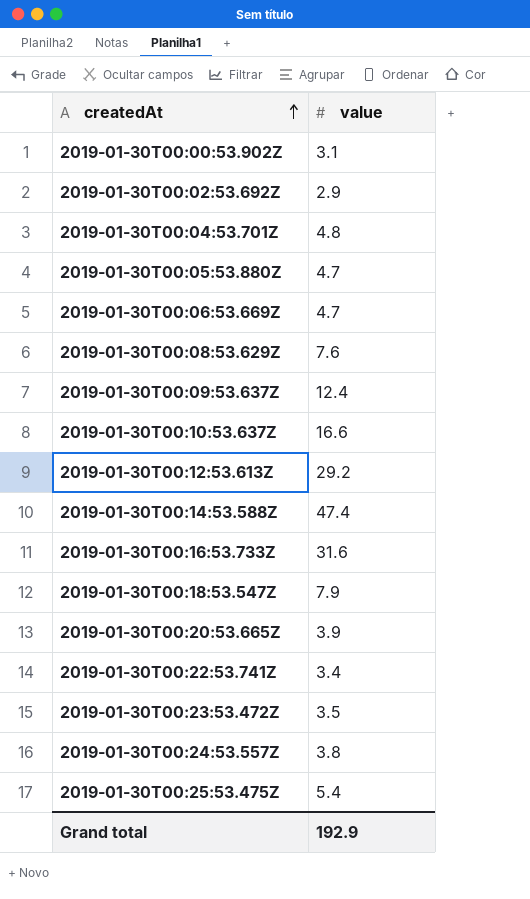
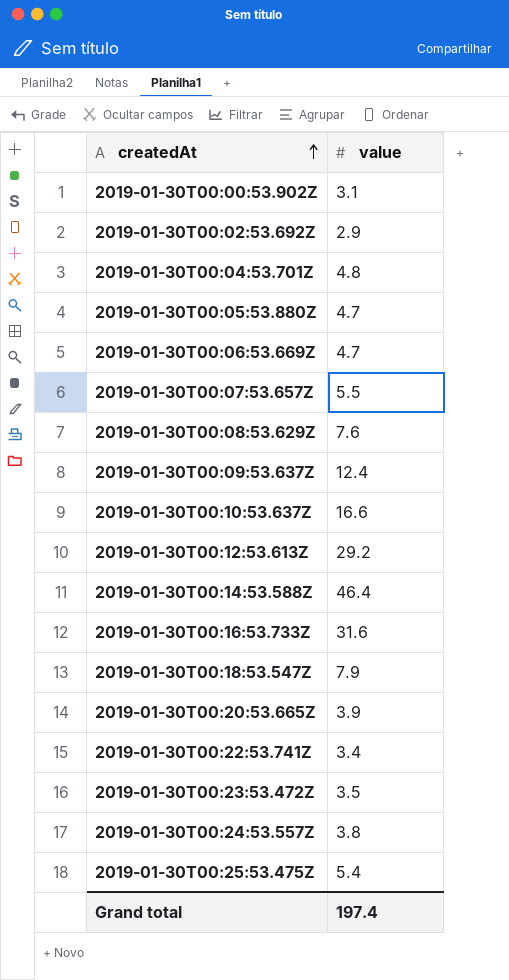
row 2019-01-30T00:07:53.657Z: none -> 5.5
2019-01-30T00:14:53.588Z | value: 47.4 -> 46.4
Grand total | value: 192.9 -> 197.4

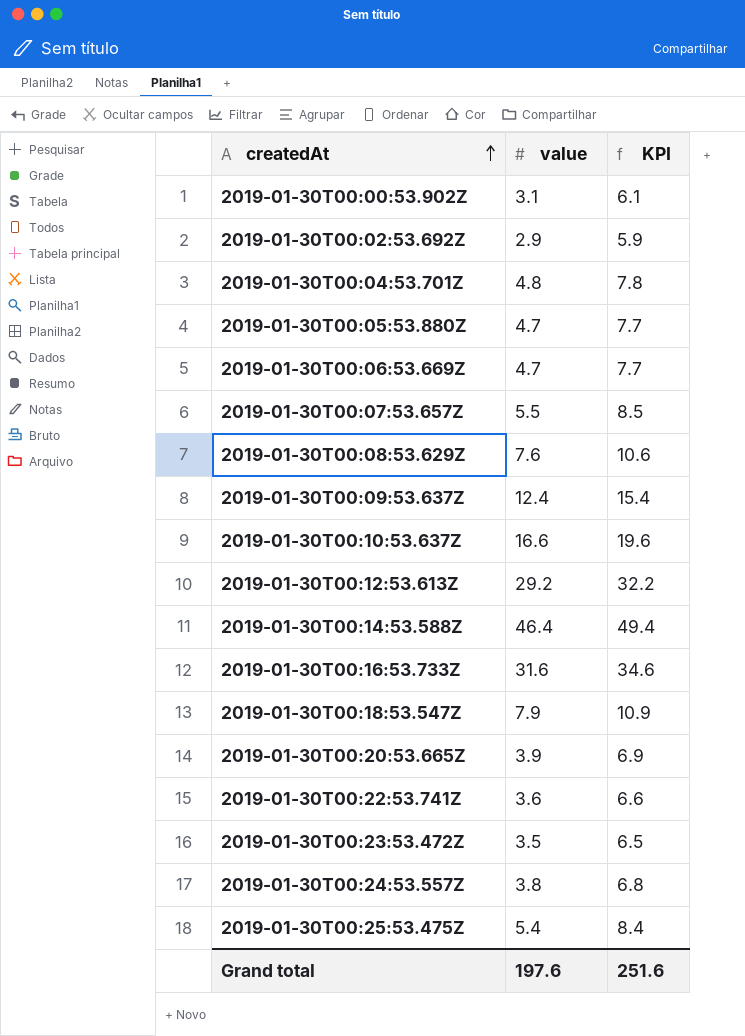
column KPI | formula: none -> [value] + 3
2019-01-30T00:22:53.741Z | value: 3.4 -> 3.6
Grand total | value: 197.4 -> 197.6

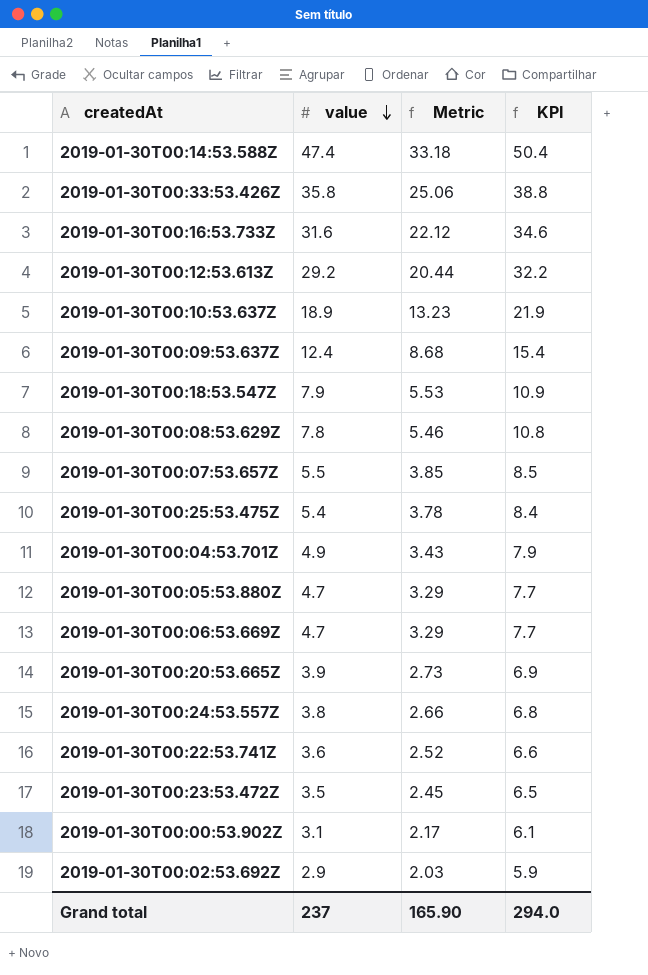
row order: createdAt ascending -> value descending
column Metric | formula: none -> [value] * 0.7
2019-01-30T00:14:53.588Z | value: 46.4 -> 47.4
2019-01-30T00:14:53.588Z | KPI: 49.4 -> 50.4
row 2019-01-30T00:33:53.426Z: none -> 35.8 | 25.06 | 38.8
2019-01-30T00:10:53.637Z | value: 16.6 -> 18.9
2019-01-30T00:10:53.637Z | KPI: 19.6 -> 21.9
2019-01-30T00:08:53.629Z | value: 7.6 -> 7.8
2019-01-30T00:08:53.629Z | KPI: 10.6 -> 10.8
2019-01-30T00:04:53.701Z | value: 4.8 -> 4.9
2019-01-30T00:04:53.701Z | KPI: 7.8 -> 7.9
Grand total | value: 197.6 -> 237
Grand total | KPI: 251.6 -> 294.0

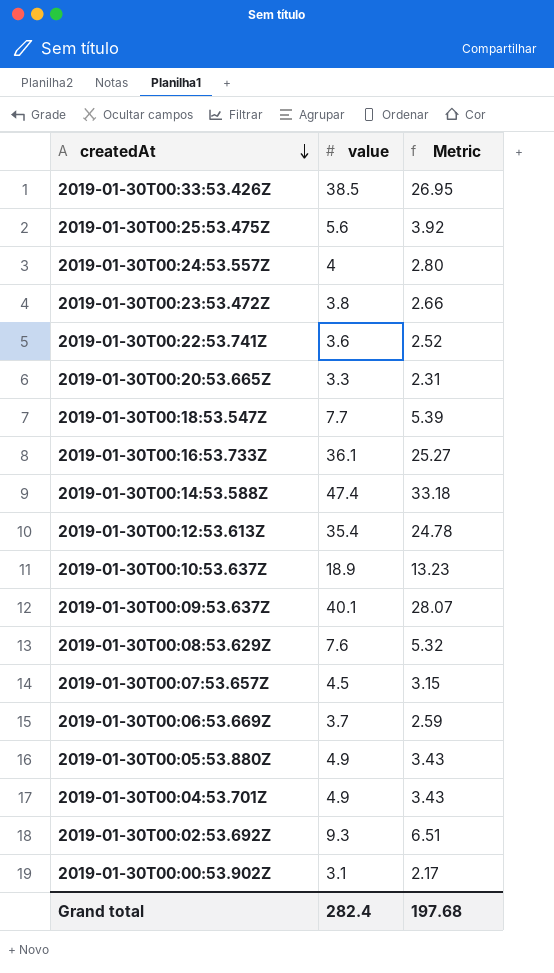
row order: value descending -> createdAt descending
column KPI | formula: [value] + 3 -> none
2019-01-30T00:33:53.426Z | value: 35.8 -> 38.5
2019-01-30T00:33:53.426Z | Metric: 25.06 -> 26.95
2019-01-30T00:25:53.475Z | value: 5.4 -> 5.6
2019-01-30T00:25:53.475Z | Metric: 3.78 -> 3.92
2019-01-30T00:24:53.557Z | value: 3.8 -> 4
2019-01-30T00:24:53.557Z | Metric: 2.66 -> 2.80
2019-01-30T00:23:53.472Z | value: 3.5 -> 3.8
2019-01-30T00:23:53.472Z | Metric: 2.45 -> 2.66
2019-01-30T00:20:53.665Z | value: 3.9 -> 3.3
2019-01-30T00:20:53.665Z | Metric: 2.73 -> 2.31
2019-01-30T00:18:53.547Z | value: 7.9 -> 7.7
2019-01-30T00:18:53.547Z | Metric: 5.53 -> 5.39
2019-01-30T00:16:53.733Z | value: 31.6 -> 36.1
2019-01-30T00:16:53.733Z | Metric: 22.12 -> 25.27
2019-01-30T00:12:53.613Z | value: 29.2 -> 35.4
2019-01-30T00:12:53.613Z | Metric: 20.44 -> 24.78
2019-01-30T00:09:53.637Z | value: 12.4 -> 40.1
2019-01-30T00:09:53.637Z | Metric: 8.68 -> 28.07
2019-01-30T00:08:53.629Z | value: 7.8 -> 7.6
2019-01-30T00:08:53.629Z | Metric: 5.46 -> 5.32
2019-01-30T00:07:53.657Z | value: 5.5 -> 4.5
2019-01-30T00:07:53.657Z | Metric: 3.85 -> 3.15
2019-01-30T00:06:53.669Z | value: 4.7 -> 3.7
2019-01-30T00:06:53.669Z | Metric: 3.29 -> 2.59
2019-01-30T00:05:53.880Z | value: 4.7 -> 4.9
2019-01-30T00:05:53.880Z | Metric: 3.29 -> 3.43
2019-01-30T00:02:53.692Z | value: 2.9 -> 9.3
2019-01-30T00:02:53.692Z | Metric: 2.03 -> 6.51
Grand total | value: 237 -> 282.4
Grand total | Metric: 165.90 -> 197.68

